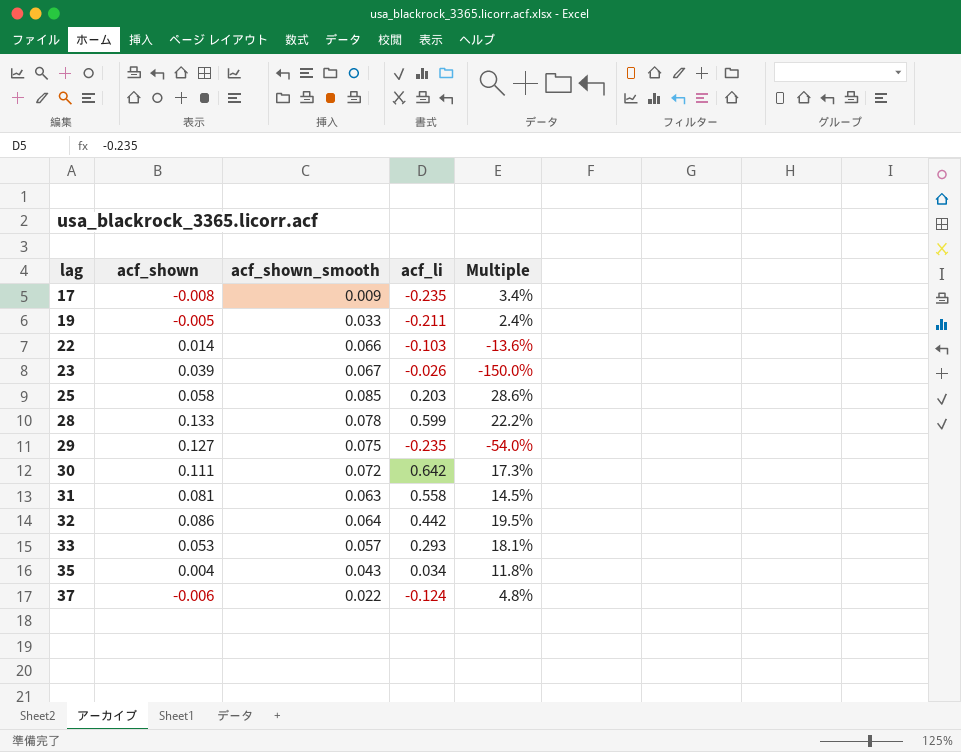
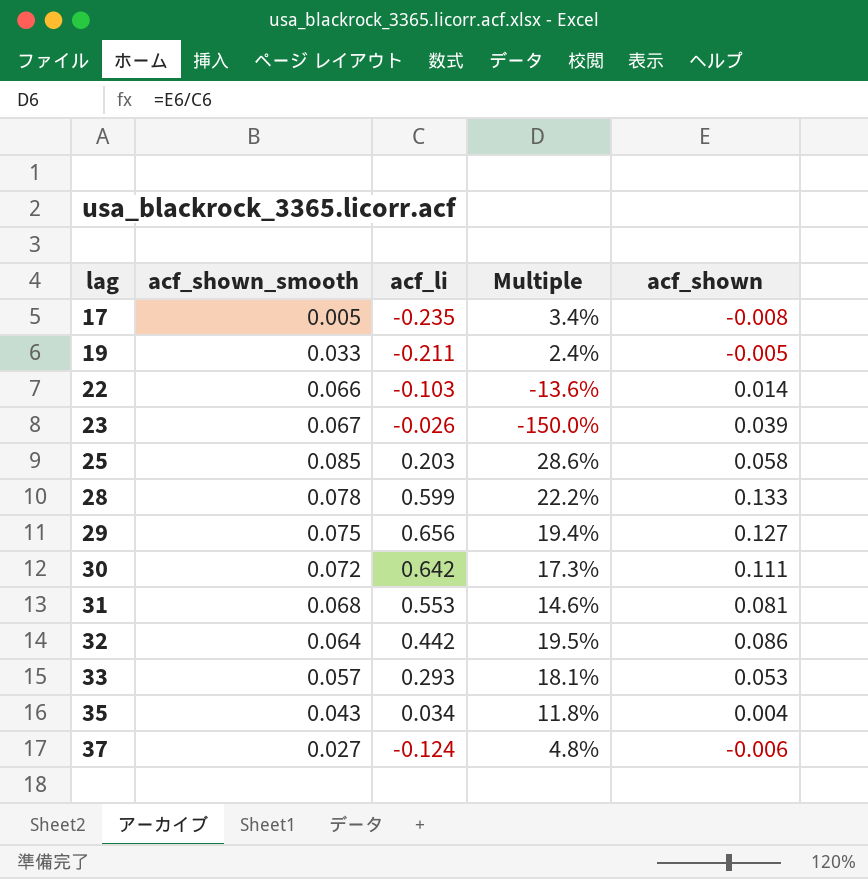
column acf_shown | position: 2 -> 5
17 | acf_shown_smooth: 0.009 -> 0.005
29 | acf_li: -0.235 -> 0.656
29 | Multiple: -54.0% -> 19.4%
31 | acf_shown_smooth: 0.063 -> 0.068
31 | acf_li: 0.558 -> 0.553
31 | Multiple: 14.5% -> 14.6%
37 | acf_shown_smooth: 0.022 -> 0.027

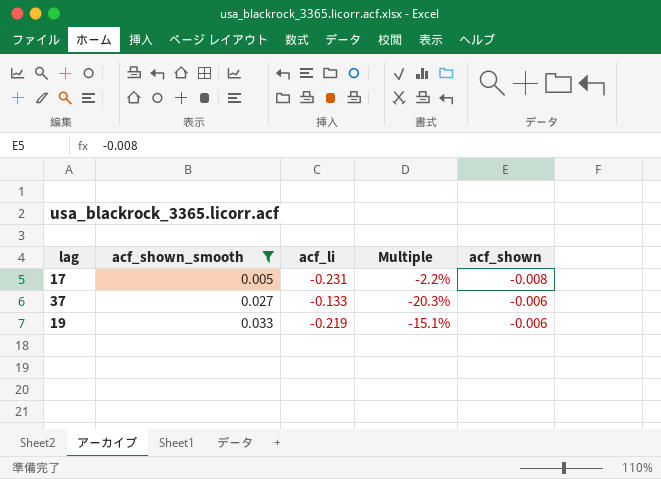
filter: none -> acf_shown_smooth <= 0.033
row order: lag ascending -> acf_shown_smooth ascending
column Multiple | formula: [acf_shown] / [acf_li] -> [acf_shown_smooth] / [acf_li]
17 | acf_li: -0.235 -> -0.231
37 | acf_li: -0.124 -> -0.133
19 | acf_li: -0.211 -> -0.219
19 | acf_shown: -0.005 -> -0.006

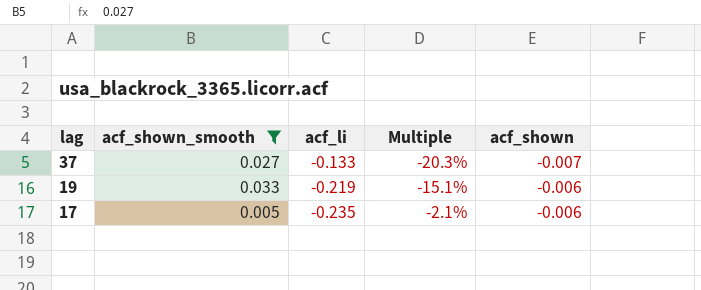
row order: acf_shown_smooth ascending -> lag descending
37 | acf_shown: -0.006 -> -0.007
17 | acf_li: -0.231 -> -0.235
17 | Multiple: -2.2% -> -2.1%
17 | acf_shown: -0.008 -> -0.006

